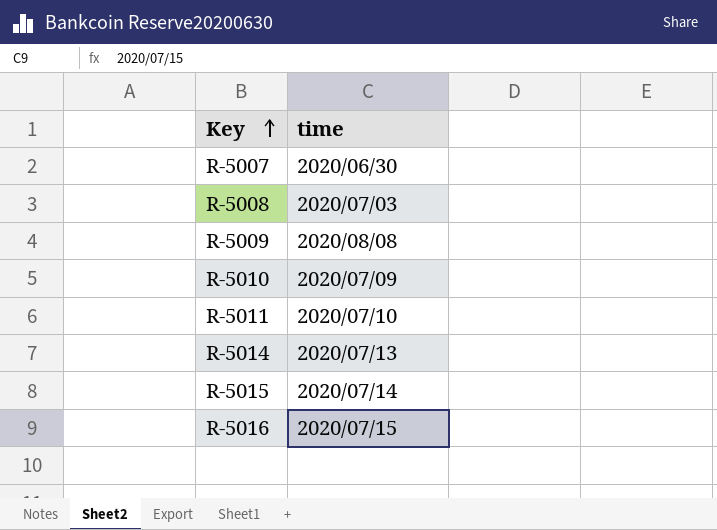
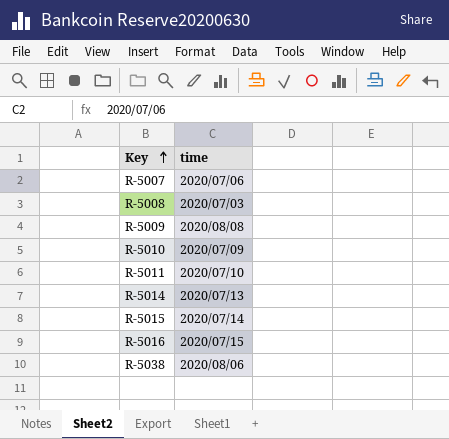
R-5007 | time: 2020/06/30 -> 2020/07/06
row R-5038: none -> 2020/08/06

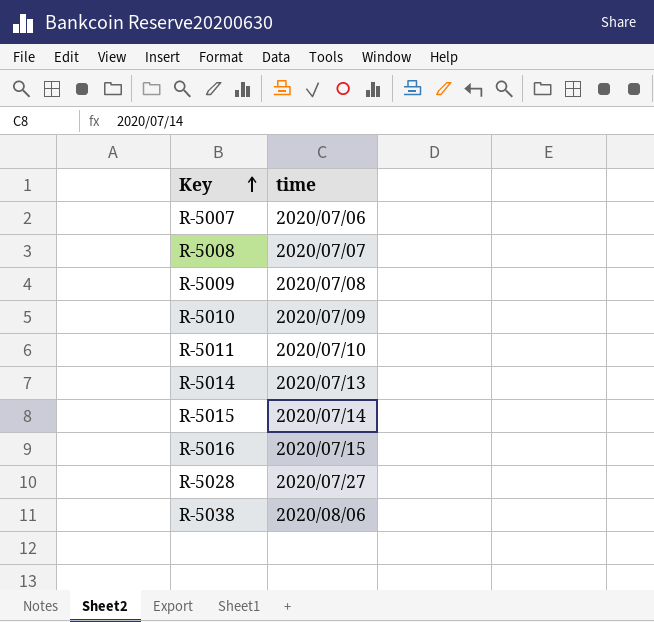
R-5008 | time: 2020/07/03 -> 2020/07/07
R-5009 | time: 2020/08/08 -> 2020/07/08
row R-5028: none -> 2020/07/27

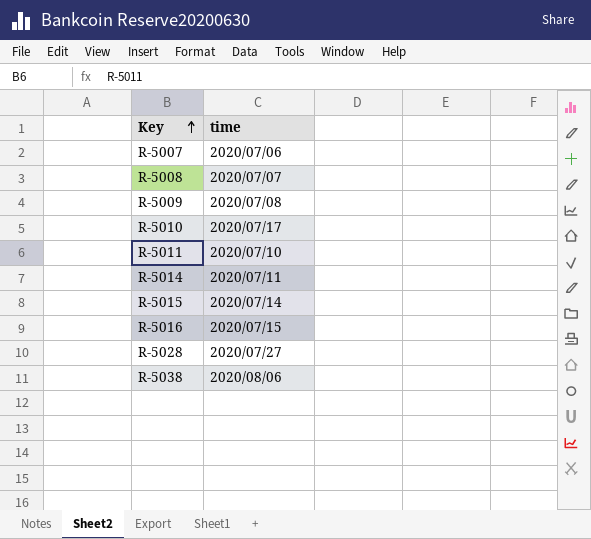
R-5010 | time: 2020/07/09 -> 2020/07/17
R-5014 | time: 2020/07/13 -> 2020/07/11

